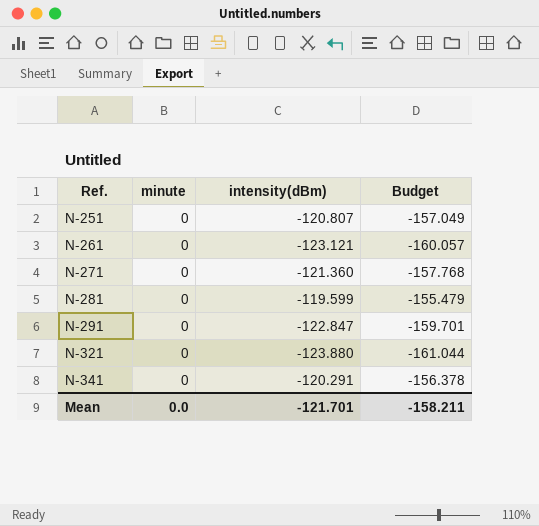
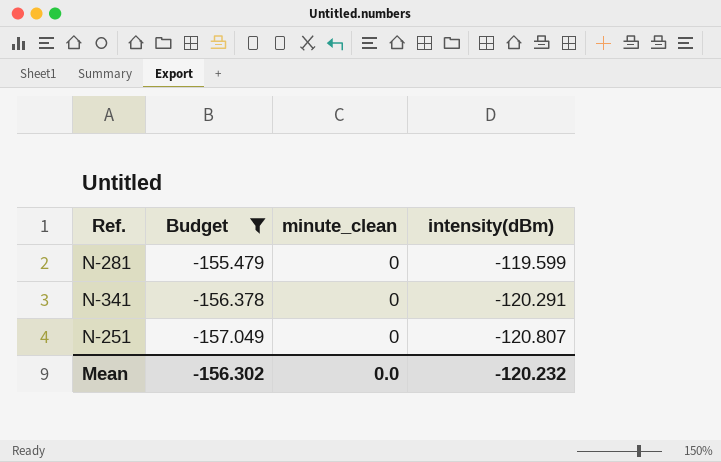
filter: none -> Budget >= -157.049
row order: Ref. ascending -> Budget descending
column Budget | position: 4 -> 2
column name: minute -> minute_clean
Mean | Budget: -158.211 -> -156.302
Mean | intensity(dBm): -121.701 -> -120.232

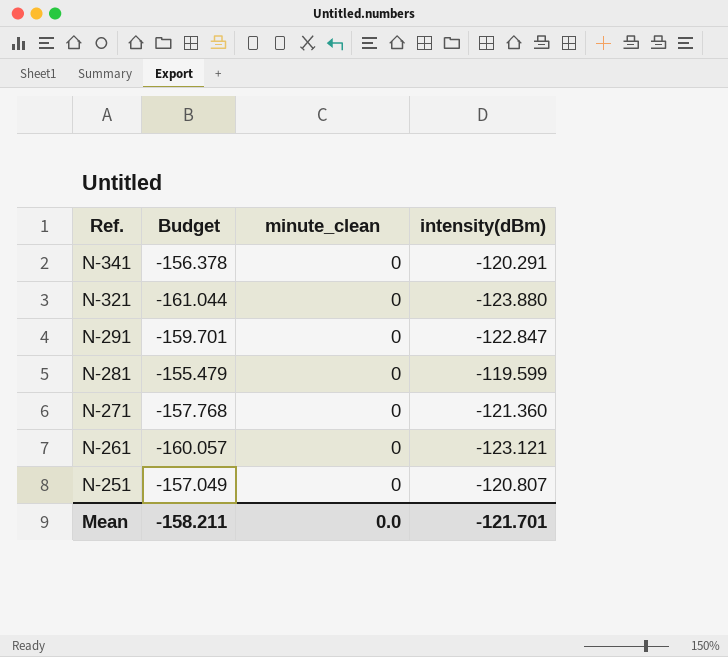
filter: Budget >= -157.049 -> none
row order: Budget descending -> Ref. descending
Mean | Budget: -156.302 -> -158.211
Mean | intensity(dBm): -120.232 -> -121.701

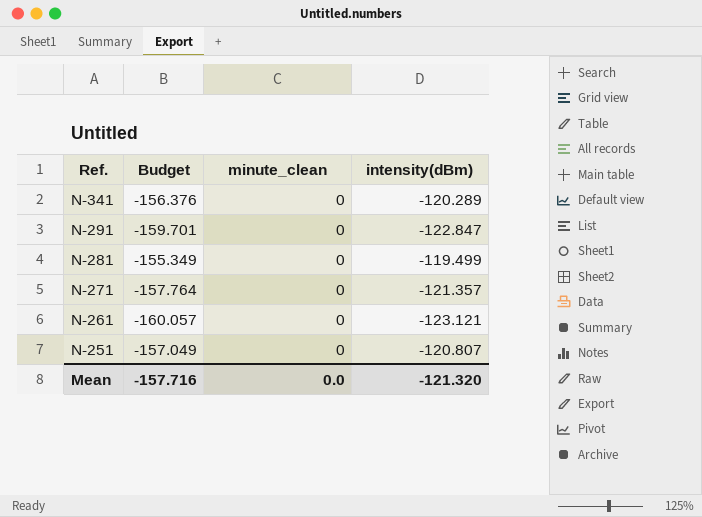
row N-321: -161.044 | 0 | -123.880 -> none
N-341 | Budget: -156.378 -> -156.376
N-341 | intensity(dBm): -120.291 -> -120.289
N-281 | Budget: -155.479 -> -155.349
N-281 | intensity(dBm): -119.599 -> -119.499
N-271 | Budget: -157.768 -> -157.764
N-271 | intensity(dBm): -121.360 -> -121.357
Mean | Budget: -158.211 -> -157.716
Mean | intensity(dBm): -121.701 -> -121.320

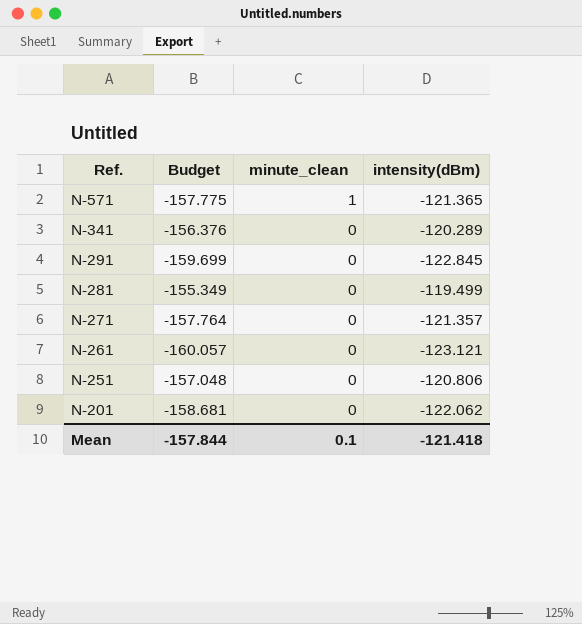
row N-571: none -> -157.775 | 1 | -121.365
N-291 | Budget: -159.701 -> -159.699
N-291 | intensity(dBm): -122.847 -> -122.845
N-251 | Budget: -157.049 -> -157.048
N-251 | intensity(dBm): -120.807 -> -120.806
row N-201: none -> -158.681 | 0 | -122.062
Mean | Budget: -157.716 -> -157.844
Mean | minute_clean: 0.0 -> 0.1
Mean | intensity(dBm): -121.320 -> -121.418

